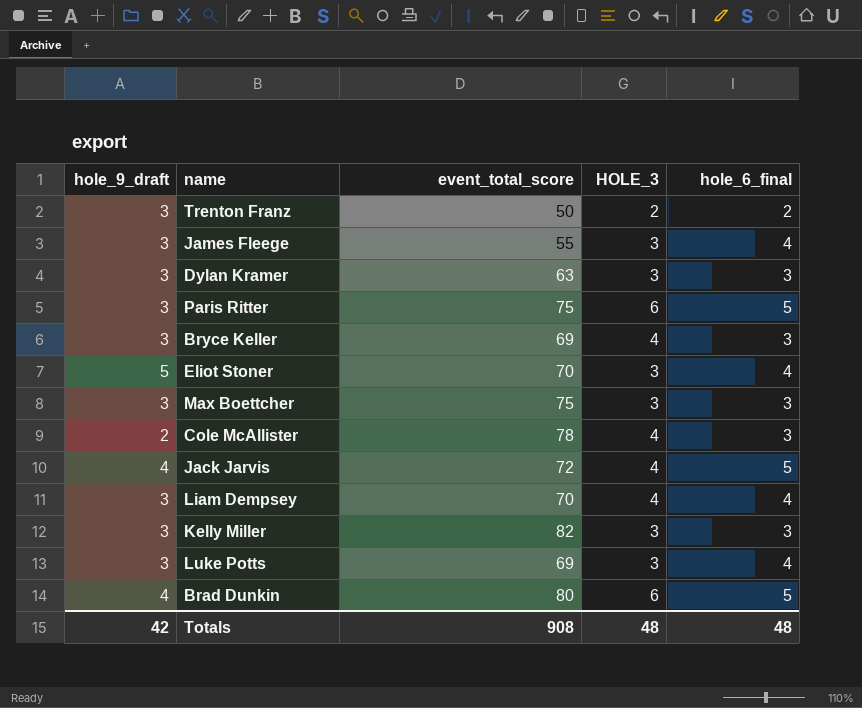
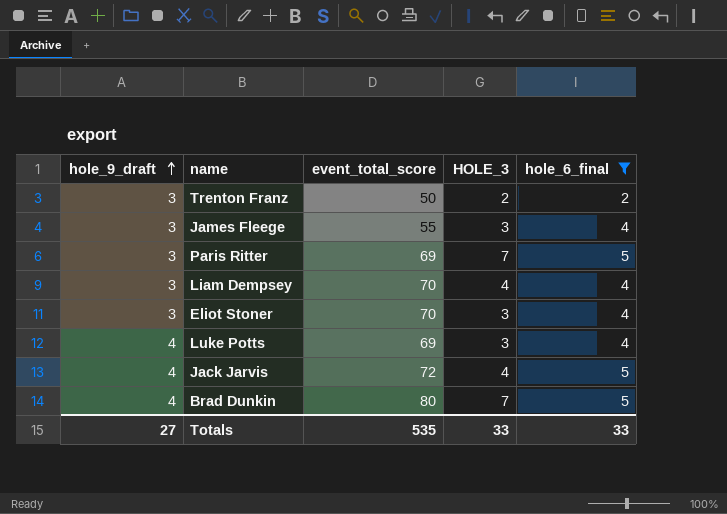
filter: none -> hole_6_final != 3
row order: none -> hole_9_draft ascending
Paris Ritter | event_total_score: 75 -> 69
Paris Ritter | HOLE_3: 6 -> 7
Eliot Stoner | hole_9_draft: 5 -> 3
Luke Potts | hole_9_draft: 3 -> 4
Brad Dunkin | HOLE_3: 6 -> 7
Totals | hole_9_draft: 42 -> 27
Totals | event_total_score: 908 -> 535
Totals | HOLE_3: 48 -> 33
Totals | hole_6_final: 48 -> 33

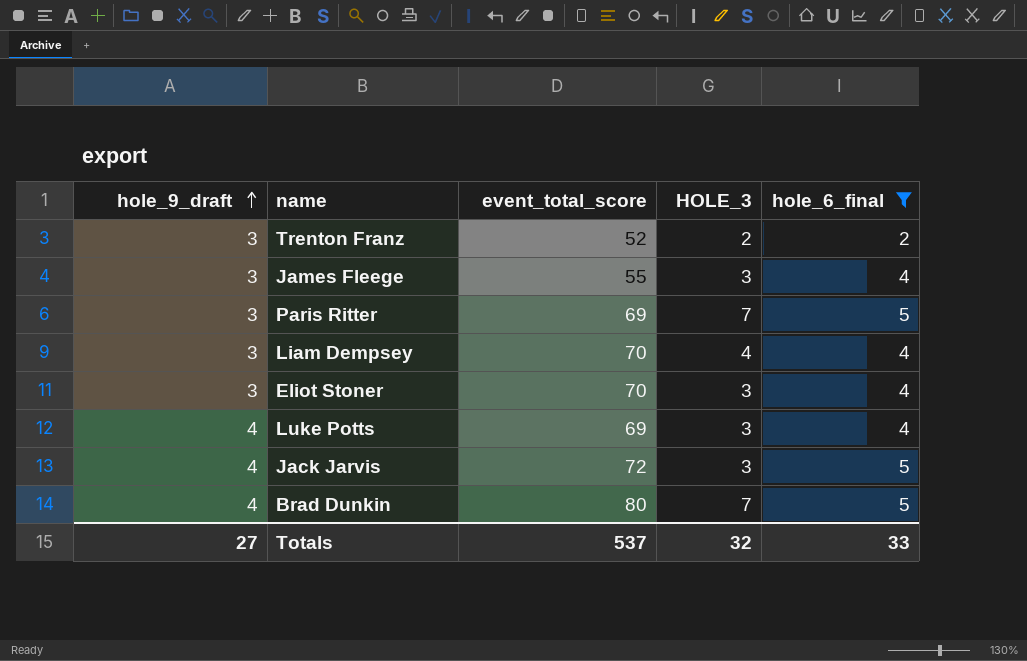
Trenton Franz | event_total_score: 50 -> 52
Jack Jarvis | HOLE_3: 4 -> 3
Totals | event_total_score: 535 -> 537
Totals | HOLE_3: 33 -> 32

